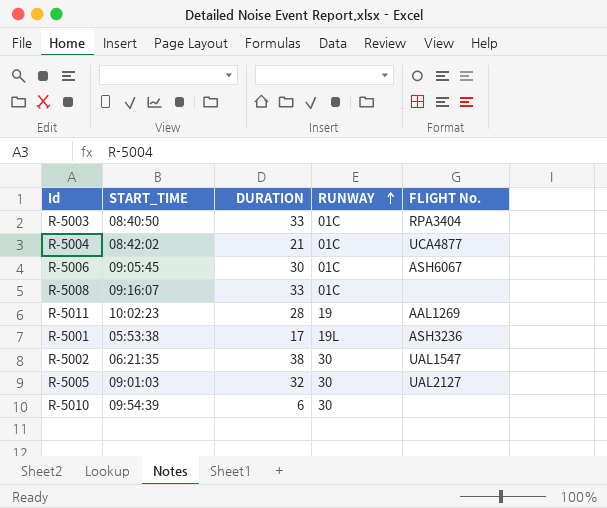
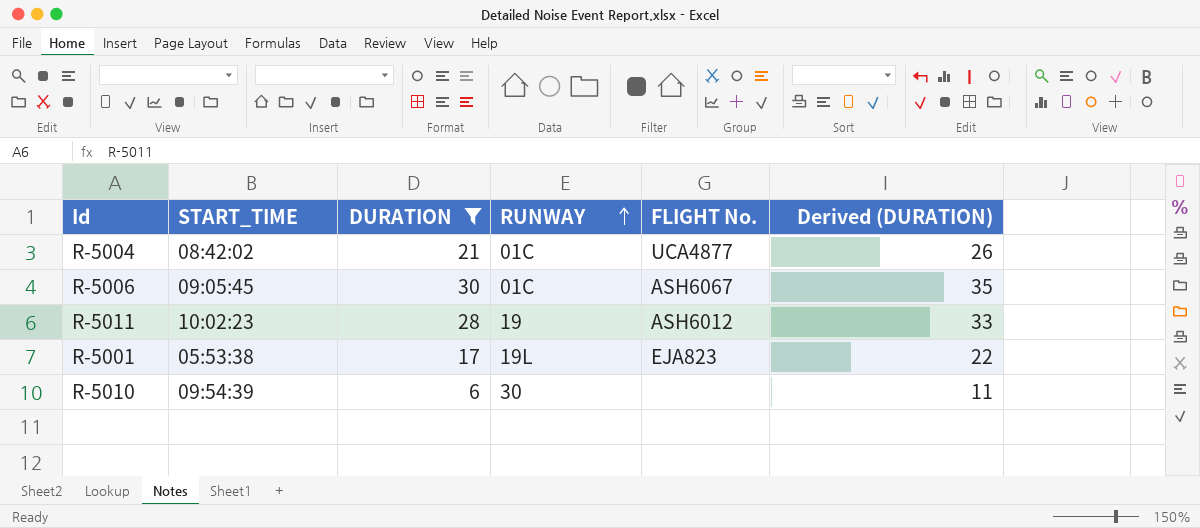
filter: none -> DURATION <= 30
column Derived (DURATION) | formula: none -> [DURATION] + 5
R-5011 | FLIGHT No.: AAL1269 -> ASH6012
R-5001 | FLIGHT No.: ASH3236 -> EJA823

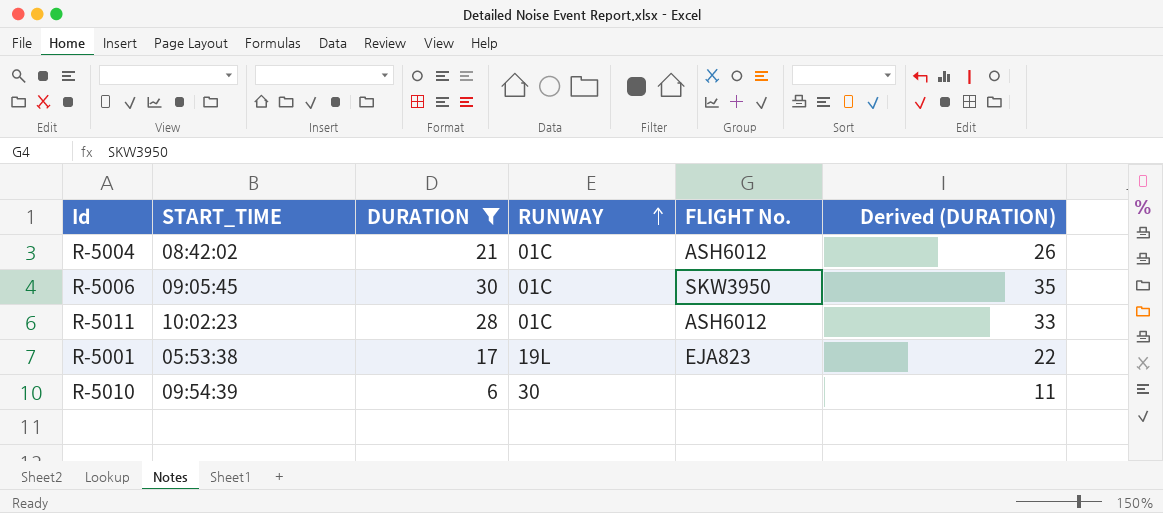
R-5004 | FLIGHT No.: UCA4877 -> ASH6012
R-5006 | FLIGHT No.: ASH6067 -> SKW3950
R-5011 | RUNWAY: 19 -> 01C

